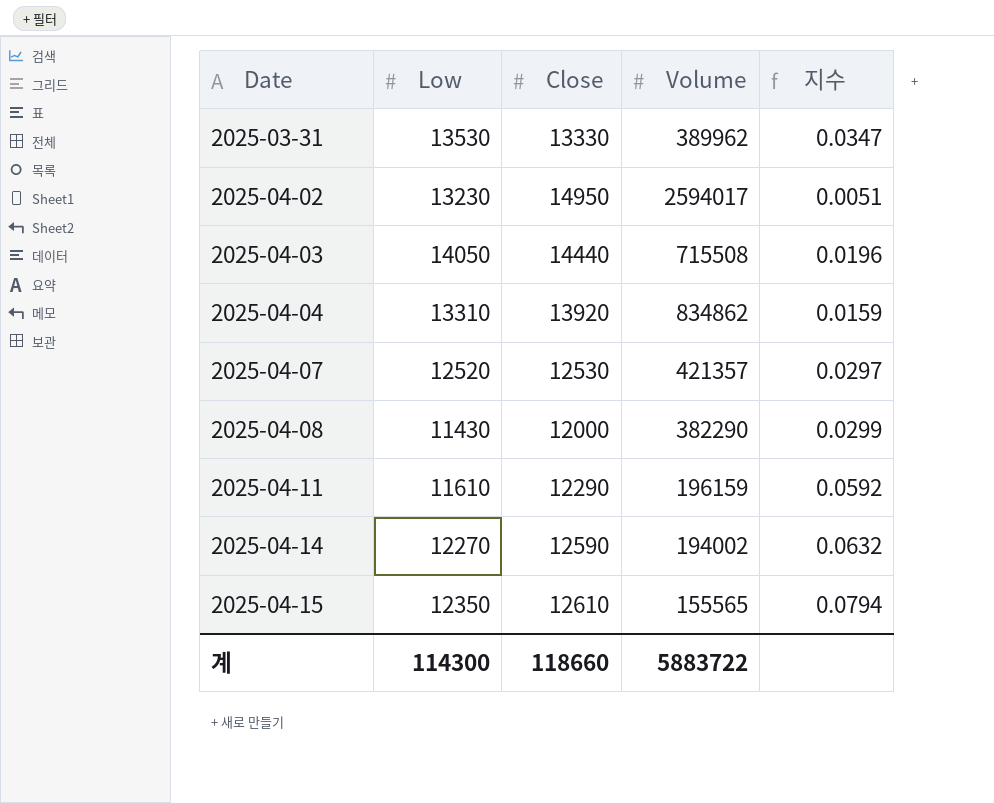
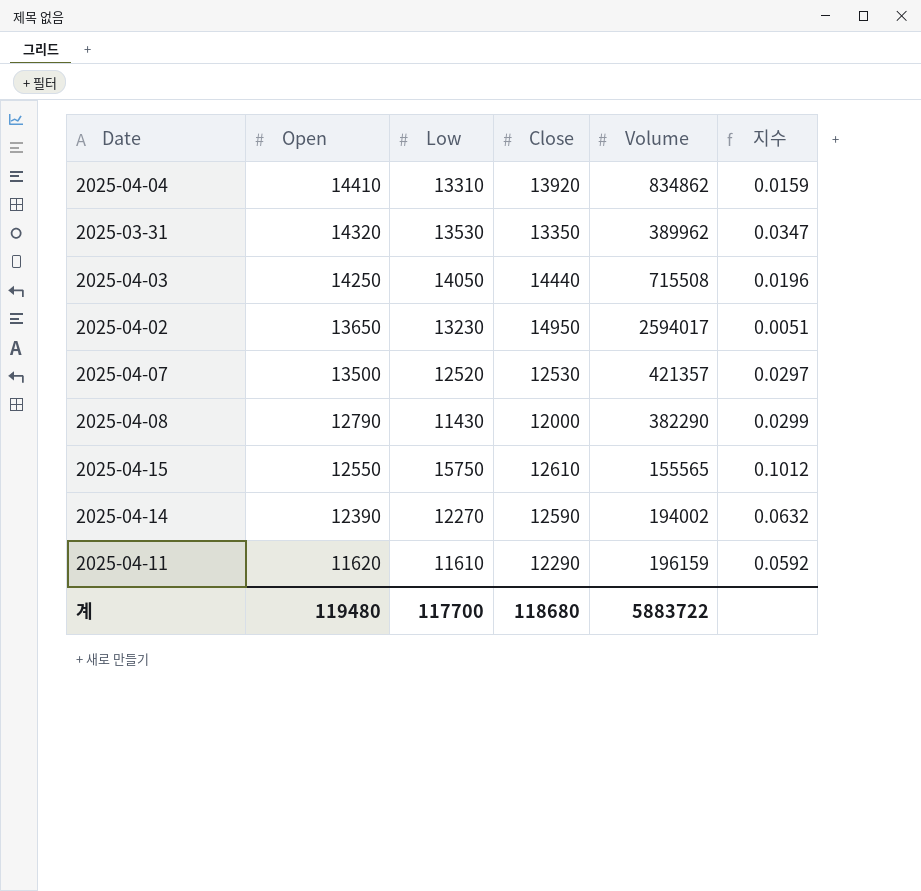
row order: Date ascending -> Open descending
column Open | position: none -> 2
2025-03-31 | Close: 13330 -> 13350
2025-04-15 | Low: 12350 -> 15750
2025-04-15 | 지수: 0.0794 -> 0.1012
계 | Low: 114300 -> 117700
계 | Close: 118660 -> 118680

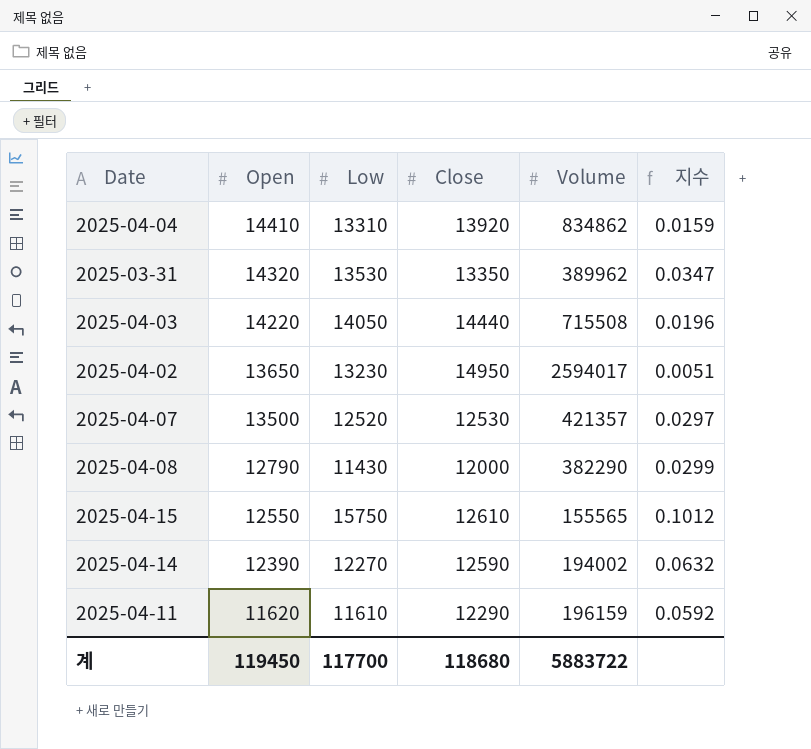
2025-04-03 | Open: 14250 -> 14220
계 | Open: 119480 -> 119450

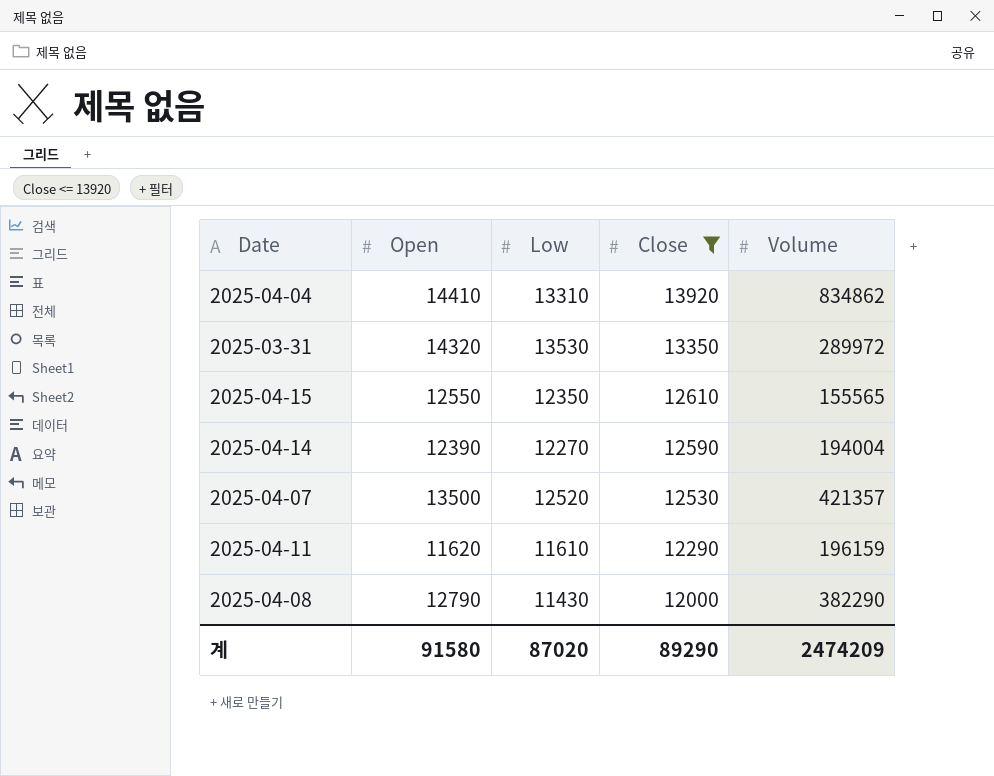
filter: none -> Close <= 13920
row order: Open descending -> Close descending
column 지수 | formula: [Low] / [Volume] -> none
2025-03-31 | Volume: 389962 -> 289972
2025-04-15 | Low: 15750 -> 12350
2025-04-14 | Volume: 194002 -> 194004
계 | Open: 119450 -> 91580
계 | Low: 117700 -> 87020
계 | Close: 118680 -> 89290
계 | Volume: 5883722 -> 2474209

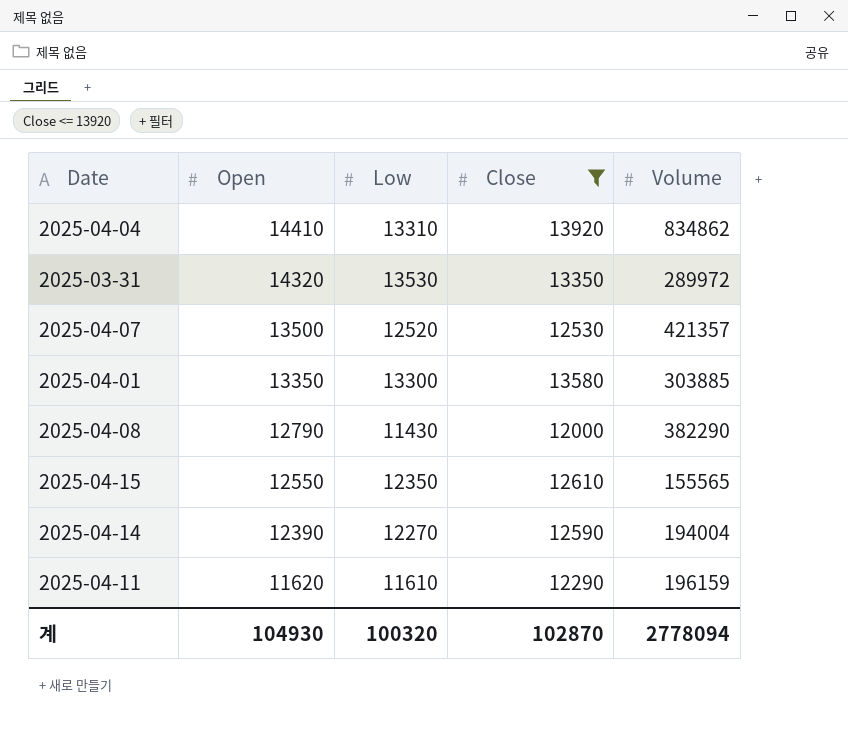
row order: Close descending -> Open descending
row 2025-04-01: none -> 13350 | 13300 | 13580 | 303885
계 | Open: 91580 -> 104930
계 | Low: 87020 -> 100320
계 | Close: 89290 -> 102870
계 | Volume: 2474209 -> 2778094

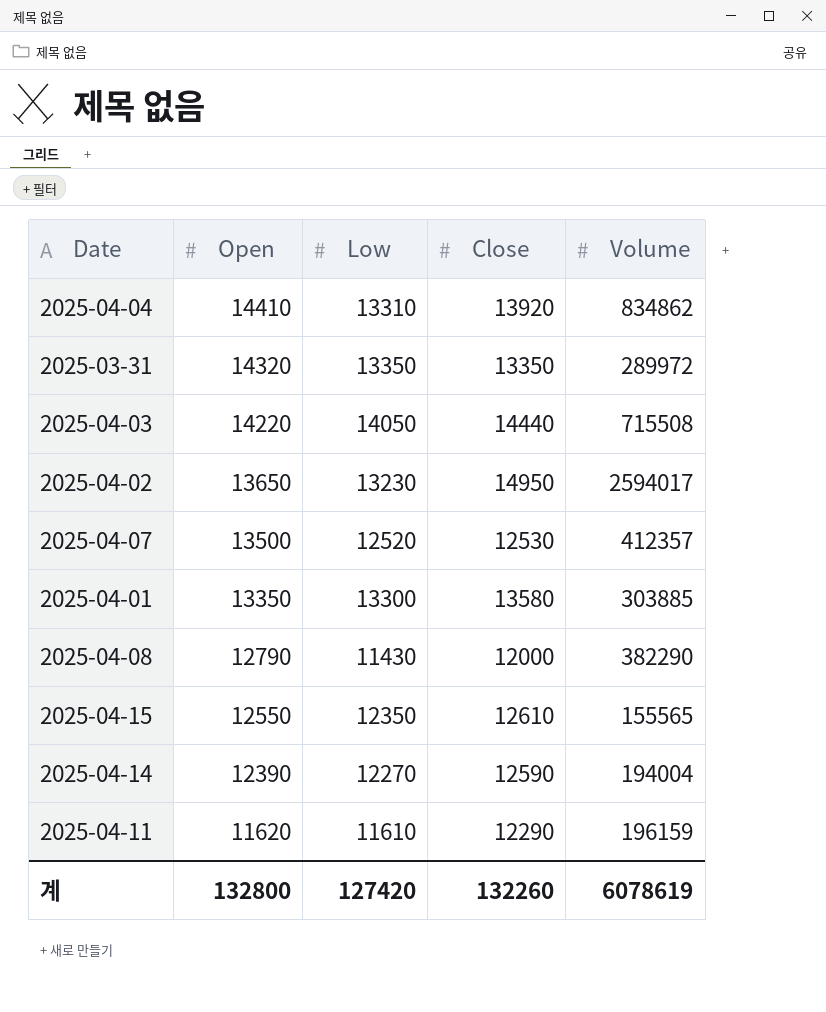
filter: Close <= 13920 -> none
2025-03-31 | Low: 13530 -> 13350
2025-04-07 | Volume: 421357 -> 412357
계 | Open: 104930 -> 132800
계 | Low: 100320 -> 127420
계 | Close: 102870 -> 132260
계 | Volume: 2778094 -> 6078619

